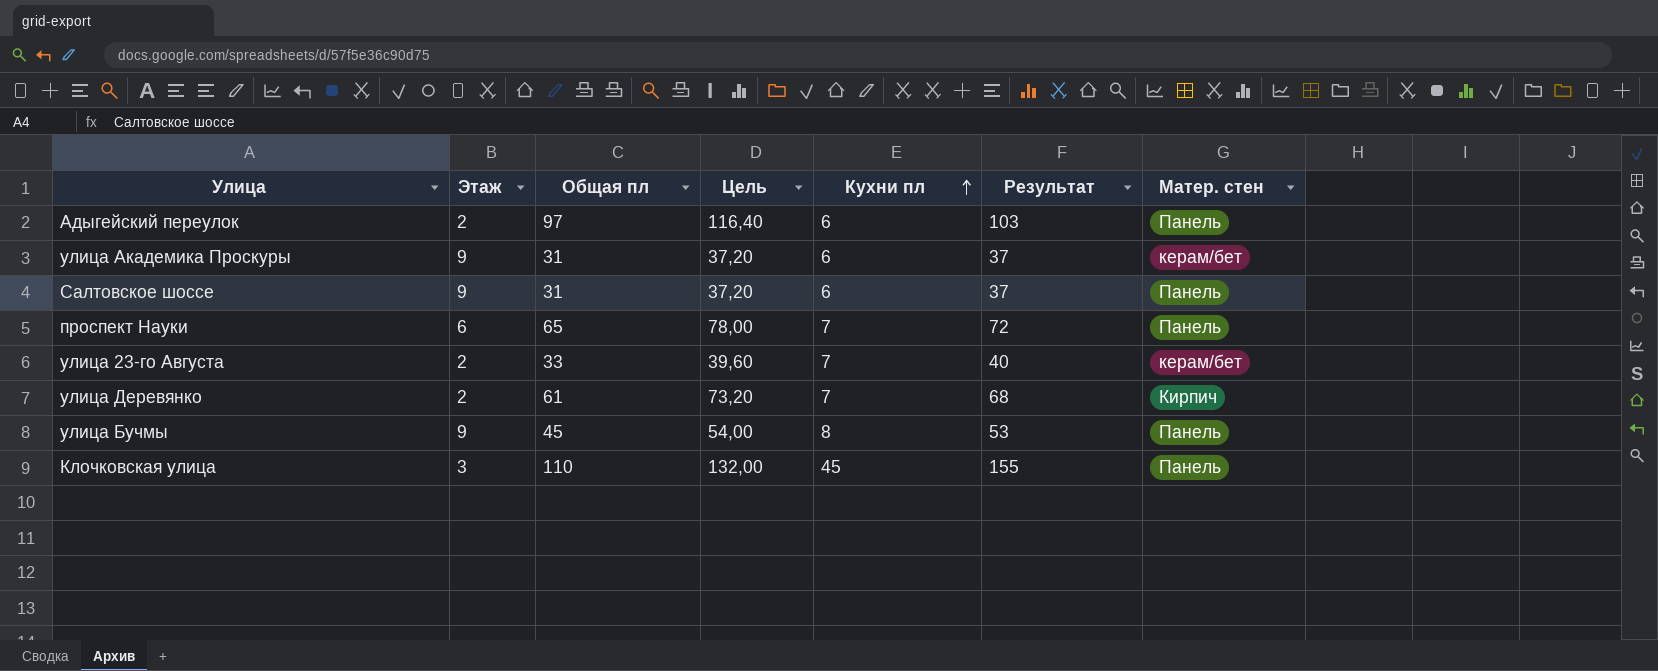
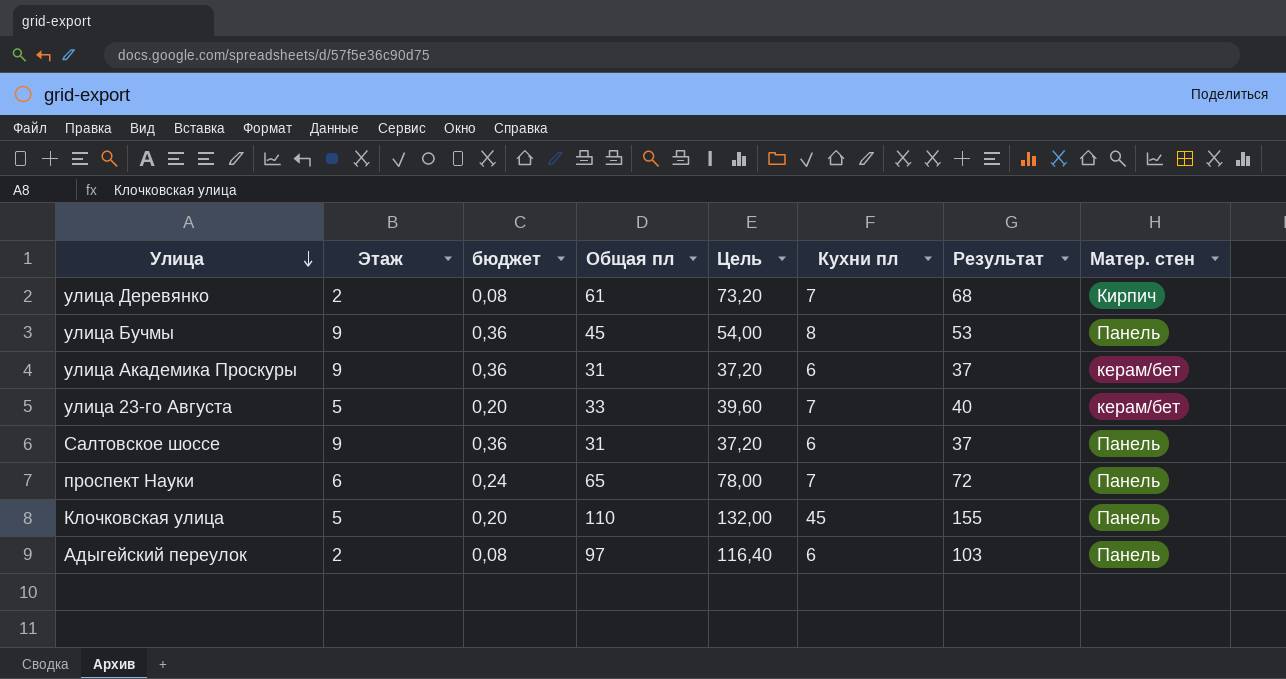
row order: Кухни пл ascending -> Улица descending
column бюджет | formula: none -> [Этаж] * 0,04
улица 23-го Августа | Этаж: 2 -> 5
Клочковская улица | Этаж: 3 -> 5

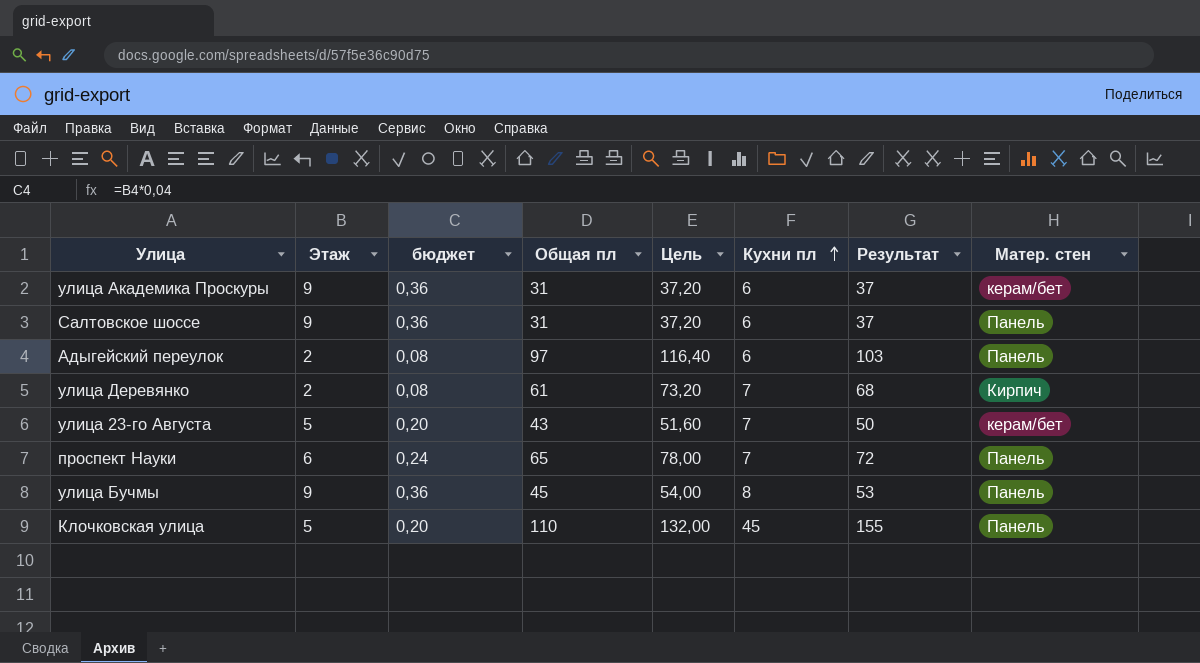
row order: Улица descending -> Кухни пл ascending
улица 23-го Августа | Общая пл: 33 -> 43
улица 23-го Августа | Цель: 39,60 -> 51,60
улица 23-го Августа | Результат: 40 -> 50

